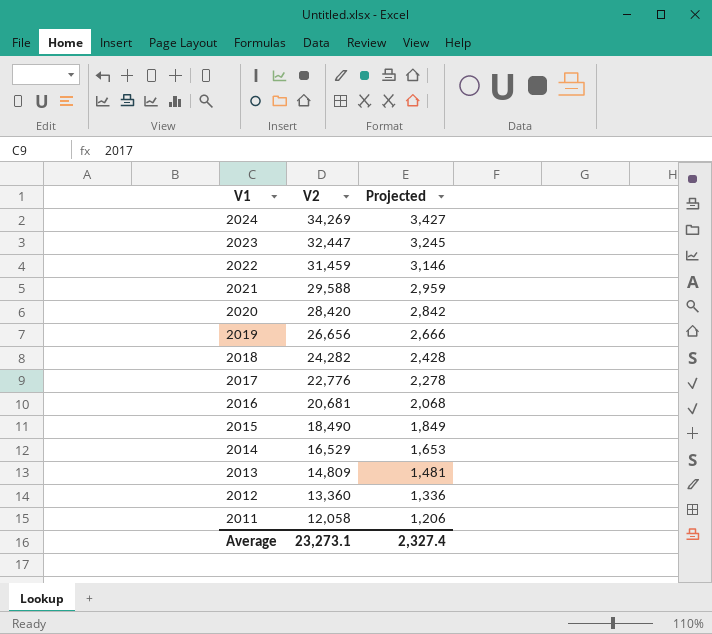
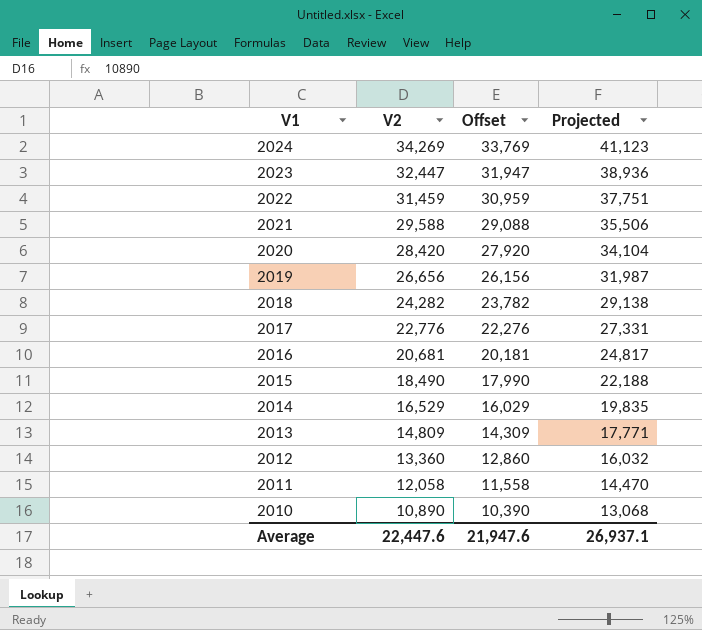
column Offset | formula: none -> [V2] - 500
column Projected | formula: [V2] * 0.1 -> [V2] * 1.2
row 2010: none -> 10,890 | 10,390 | 13,068
Average | V2: 23,273.1 -> 22,447.6
Average | Projected: 2,327.4 -> 26,937.1

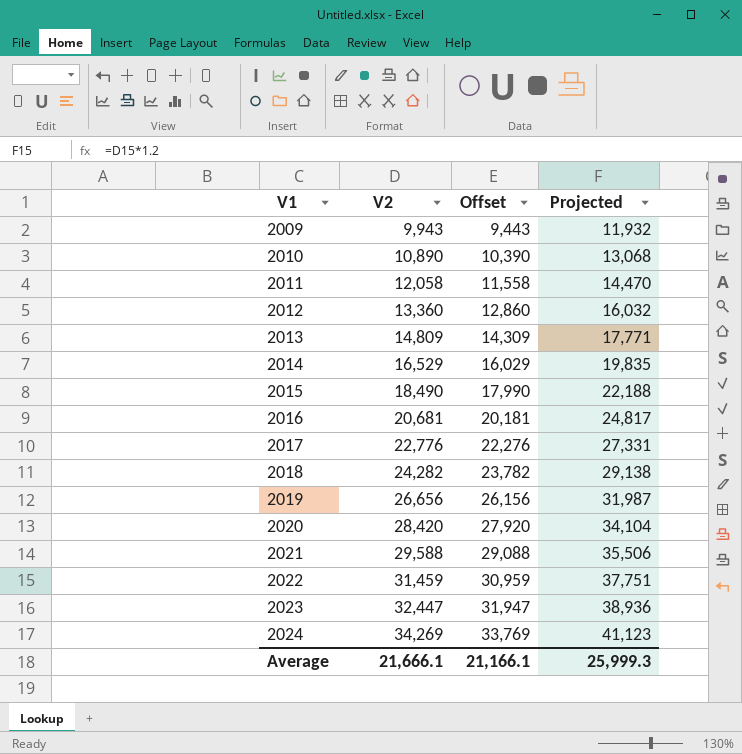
row order: V1 descending -> V1 ascending
row 2009: none -> 9,943 | 9,443 | 11,932
Average | V2: 22,447.6 -> 21,666.1
Average | Offset: 21,947.6 -> 21,166.1
Average | Projected: 26,937.1 -> 25,999.3

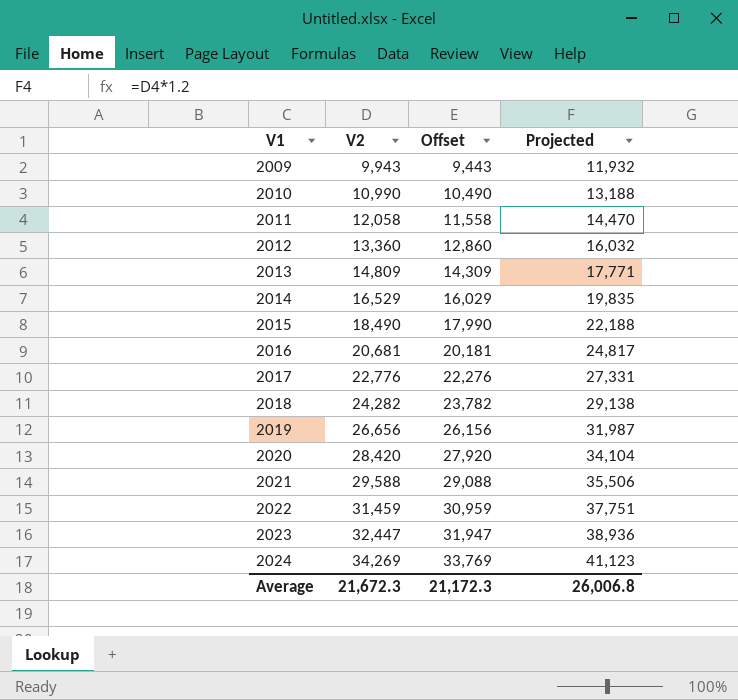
2010 | V2: 10,890 -> 10,990
2010 | Offset: 10,390 -> 10,490
2010 | Projected: 13,068 -> 13,188
Average | V2: 21,666.1 -> 21,672.3
Average | Offset: 21,166.1 -> 21,172.3
Average | Projected: 25,999.3 -> 26,006.8

